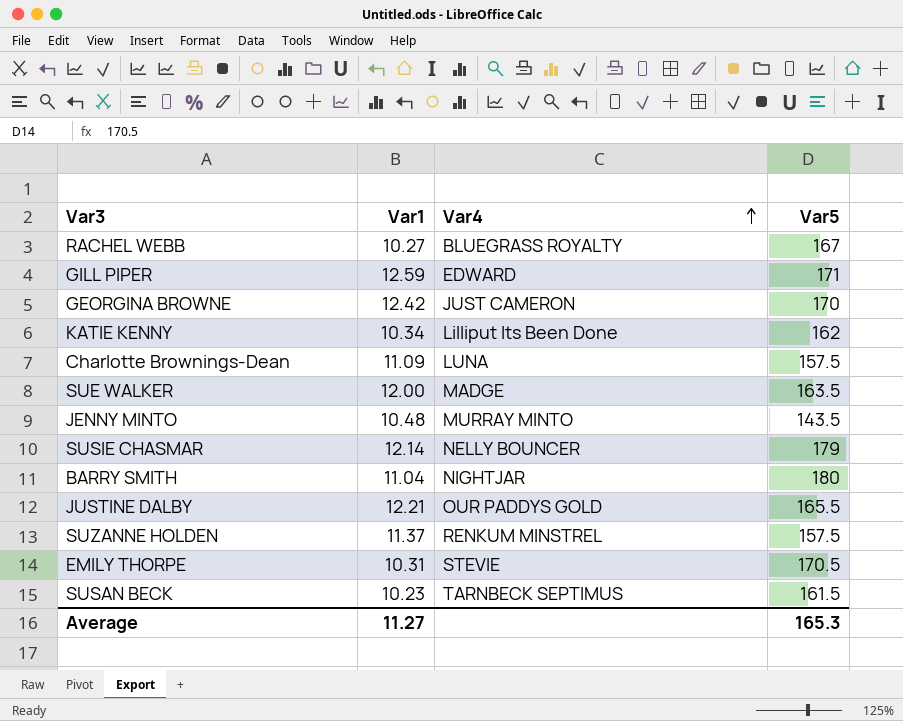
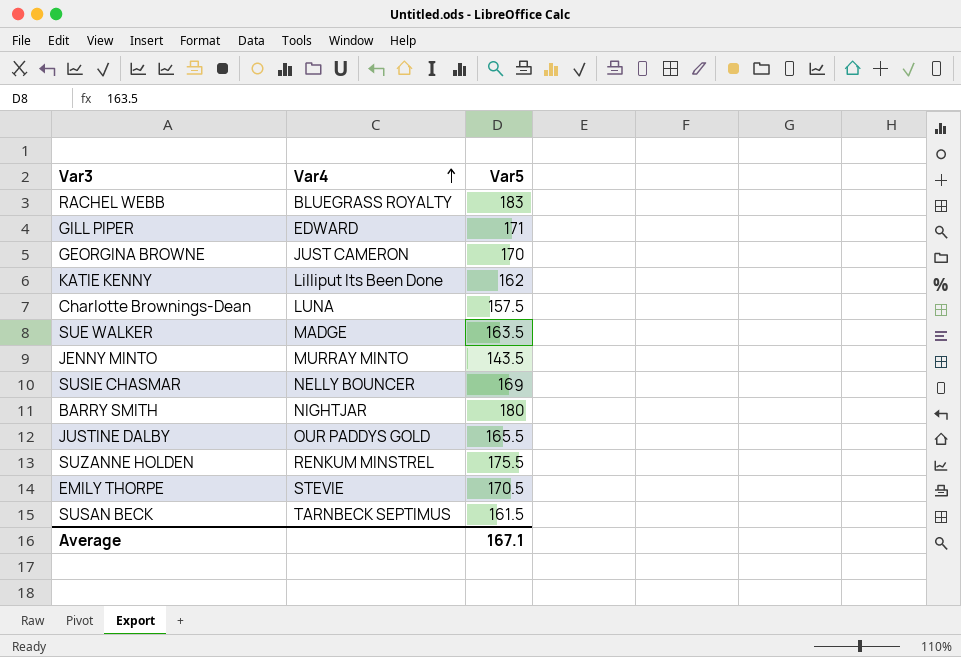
column Var1 | position: 2 -> none
RACHEL WEBB | Var5: 167 -> 183
SUSIE CHASMAR | Var5: 179 -> 169
SUZANNE HOLDEN | Var5: 157.5 -> 175.5
Average | Var5: 165.3 -> 167.1

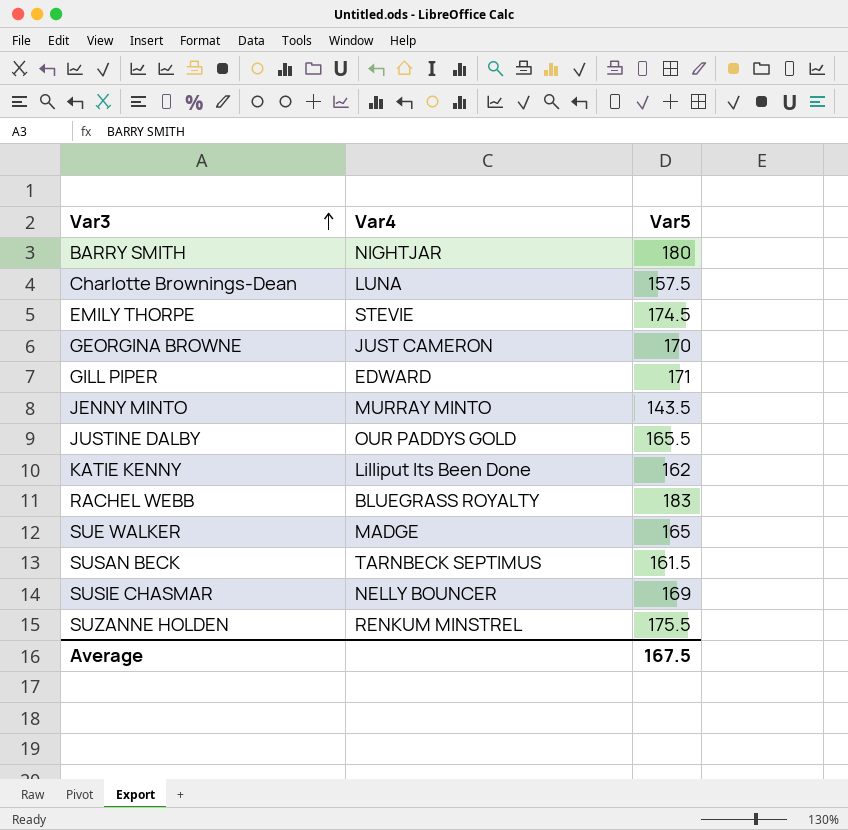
row order: Var4 ascending -> Var3 ascending
EMILY THORPE | Var5: 170.5 -> 174.5
SUE WALKER | Var5: 163.5 -> 165
Average | Var5: 167.1 -> 167.5

